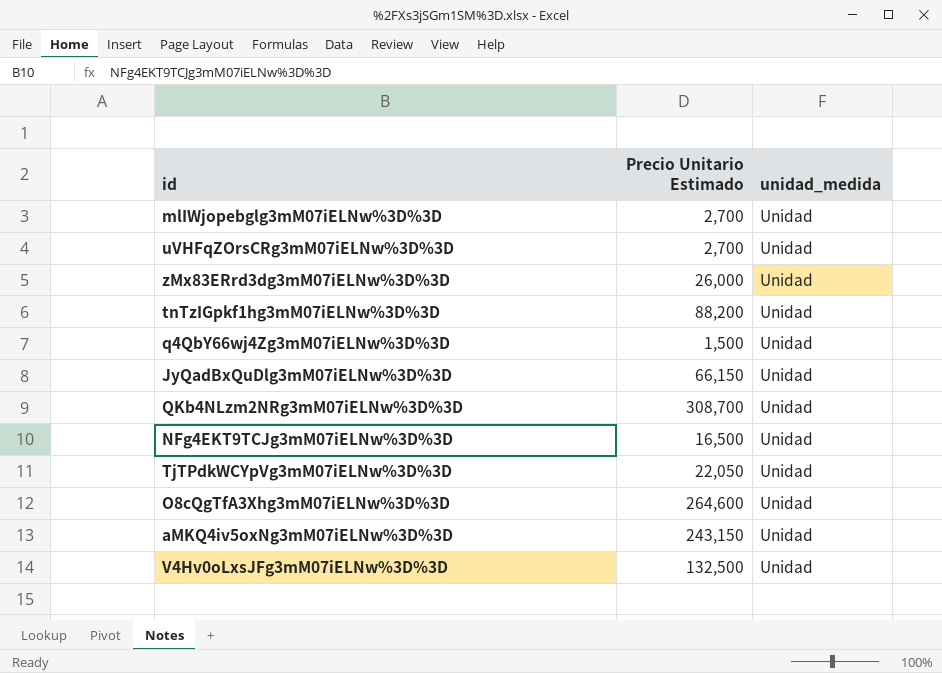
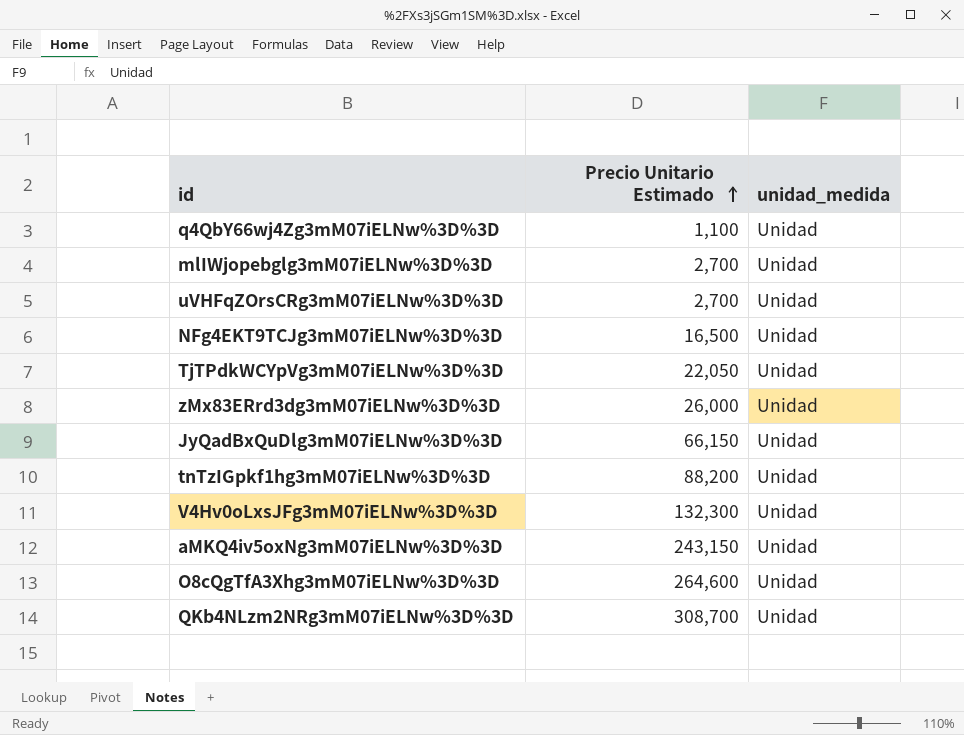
row order: none -> Precio Unitario Estimado ascending
q4QbY66wj4Zg3mM07iELNw%3D%3D | Precio Unitario Estimado: 1,500 -> 1,100
V4Hv0oLxsJFg3mM07iELNw%3D%3D | Precio Unitario Estimado: 132,500 -> 132,300

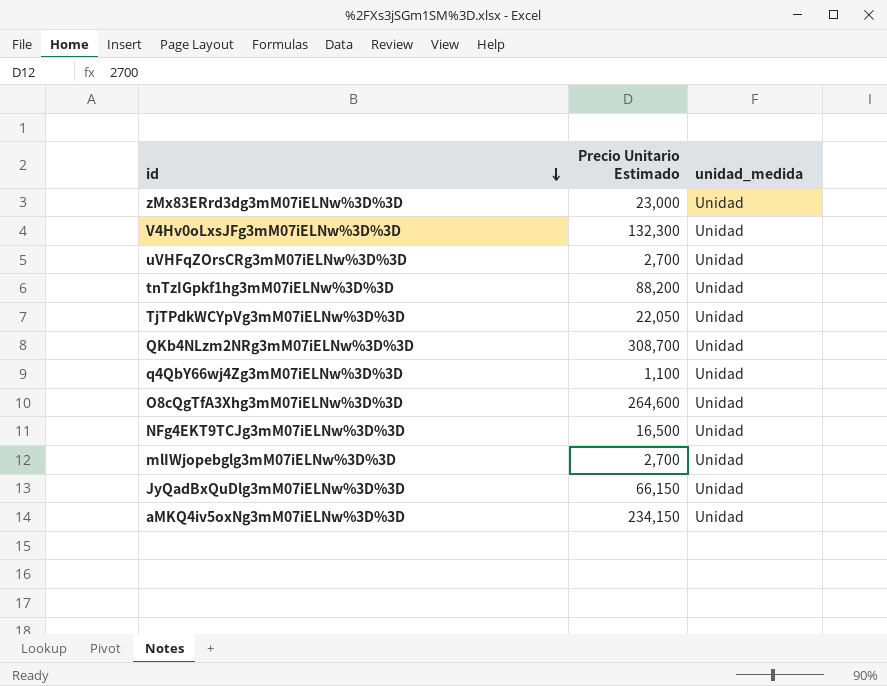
row order: Precio Unitario Estimado ascending -> id descending
zMx83ERrd3dg3mM07iELNw%3D%3D | Precio Unitario Estimado: 26,000 -> 23,000
aMKQ4iv5oxNg3mM07iELNw%3D%3D | Precio Unitario Estimado: 243,150 -> 234,150

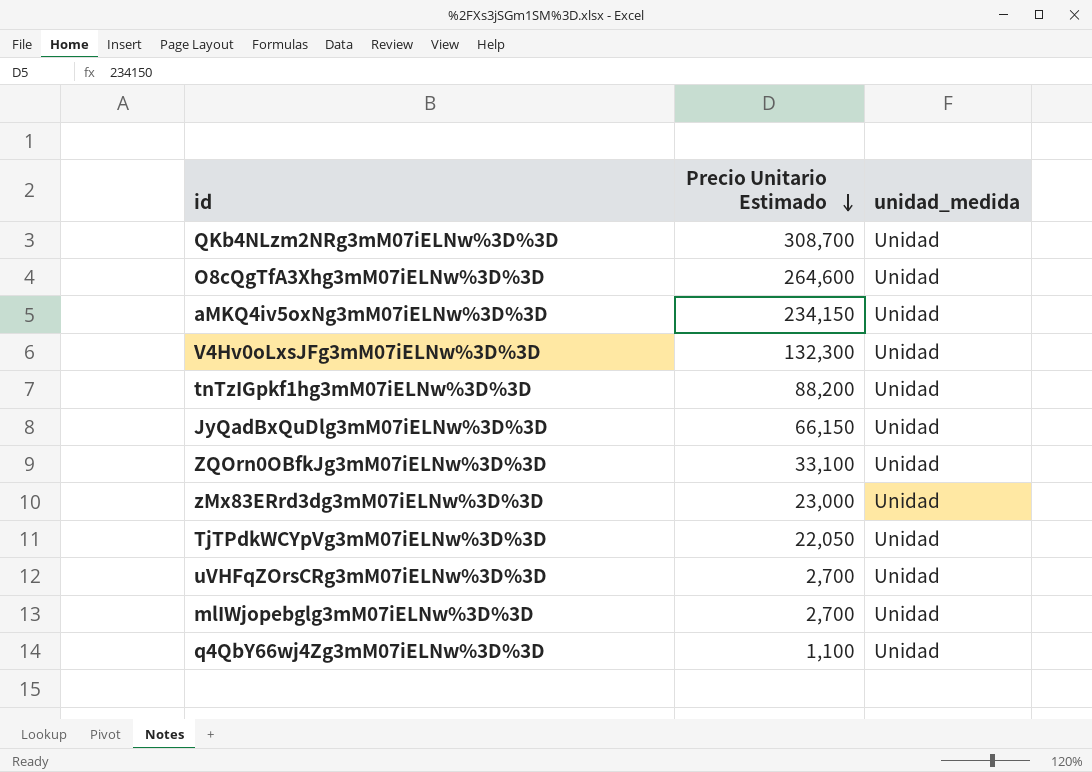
row order: id descending -> Precio Unitario Estimado descending
row NFg4EKT9TCJg3mM07iELNw%3D%3D: 16,500 | Unidad -> none
row ZQOrn0OBfkJg3mM07iELNw%3D%3D: none -> 33,100 | Unidad

